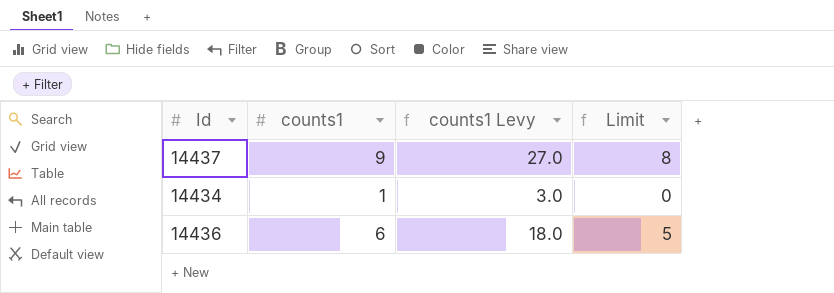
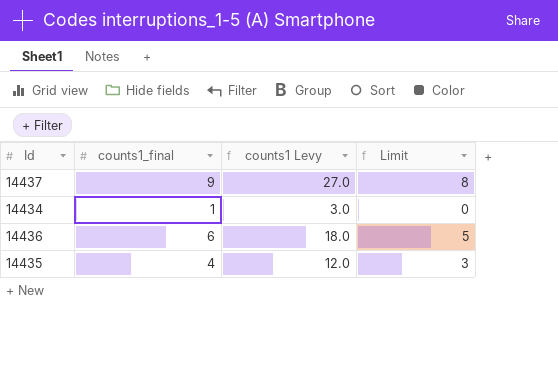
column name: counts1 -> counts1_final
row 14435: none -> 4 | 12.0 | 3

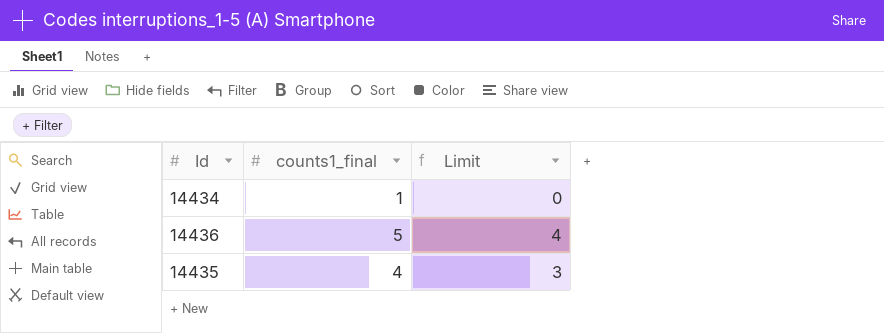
column counts1 Levy | formula: [counts1_final] * 3 -> none
row 14437: 9 | 27.0 | 8 -> none
14436 | counts1_final: 6 -> 5
14436 | Limit: 5 -> 4

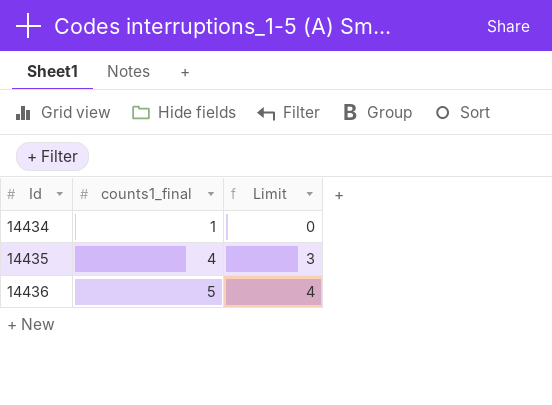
row order: none -> Id ascending

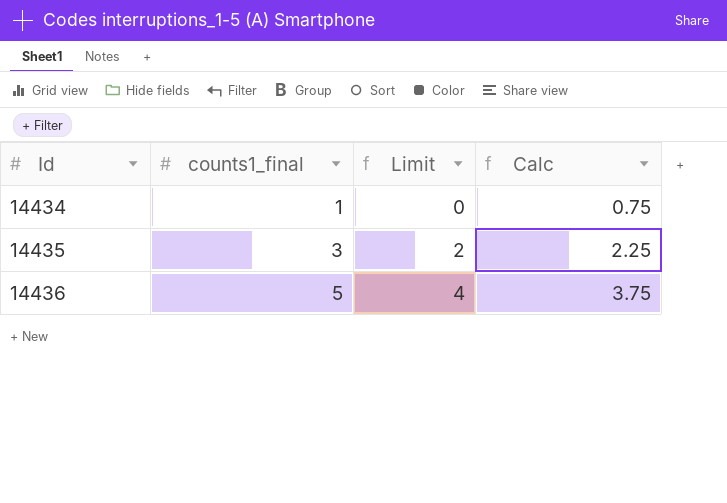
column Calc | formula: none -> [counts1_final] * 0.75
14435 | counts1_final: 4 -> 3
14435 | Limit: 3 -> 2

